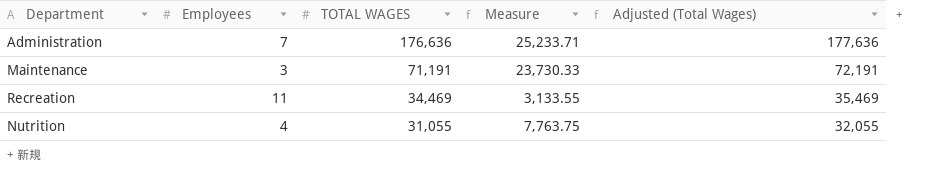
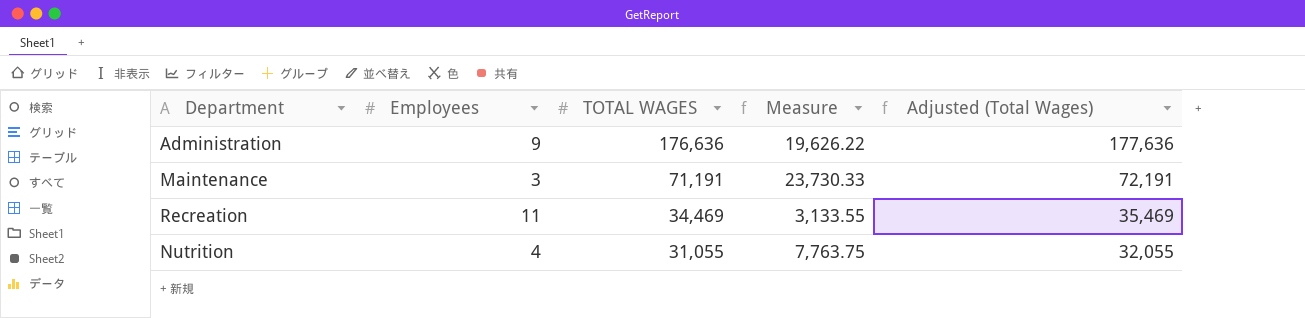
Administration | Employees: 7 -> 9
Administration | Measure: 25,233.71 -> 19,626.22

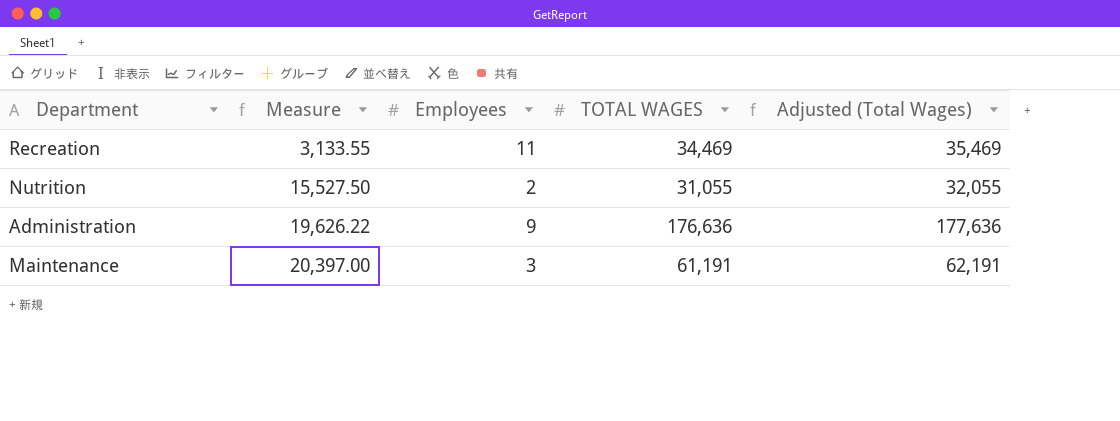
row order: TOTAL WAGES descending -> Measure ascending
column Measure | position: 4 -> 2
Nutrition | Measure: 7,763.75 -> 15,527.50
Nutrition | Employees: 4 -> 2
Maintenance | Measure: 23,730.33 -> 20,397.00
Maintenance | TOTAL WAGES: 71,191 -> 61,191
Maintenance | Adjusted (Total Wages): 72,191 -> 62,191

